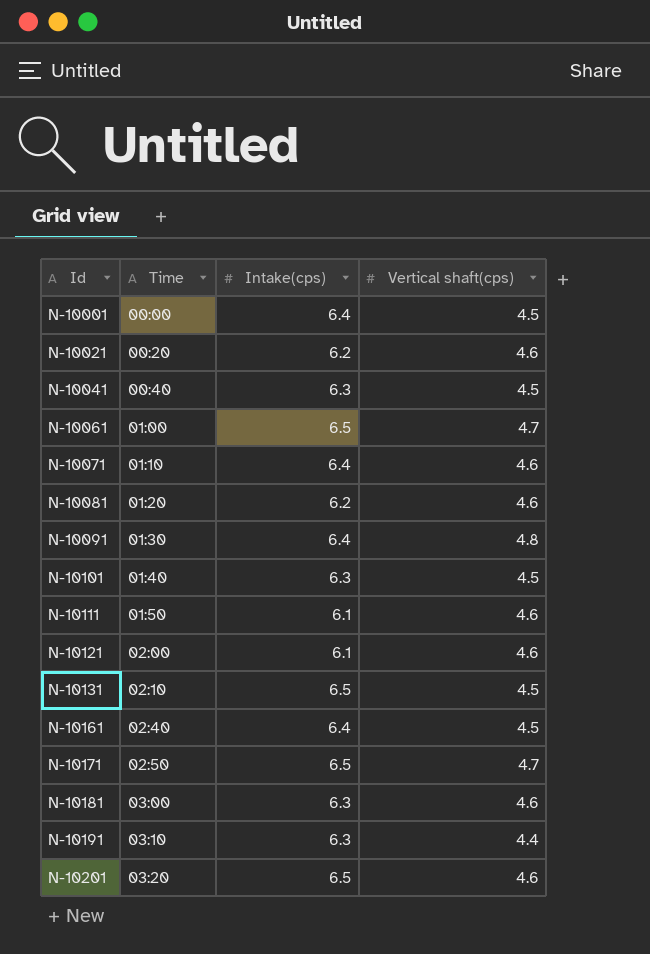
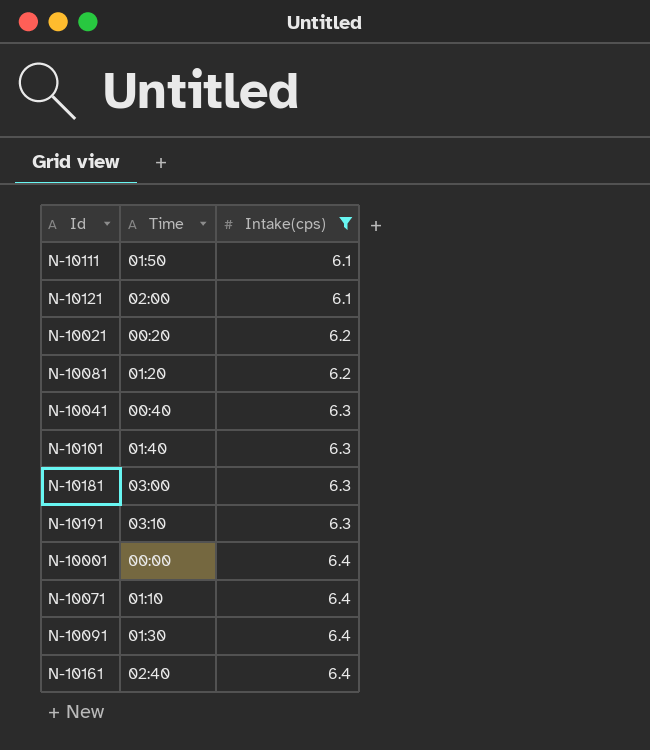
filter: none -> Intake(cps) != 6.5
row order: Id ascending -> Intake(cps) ascending
column Vertical shaft(cps) | position: 4 -> none

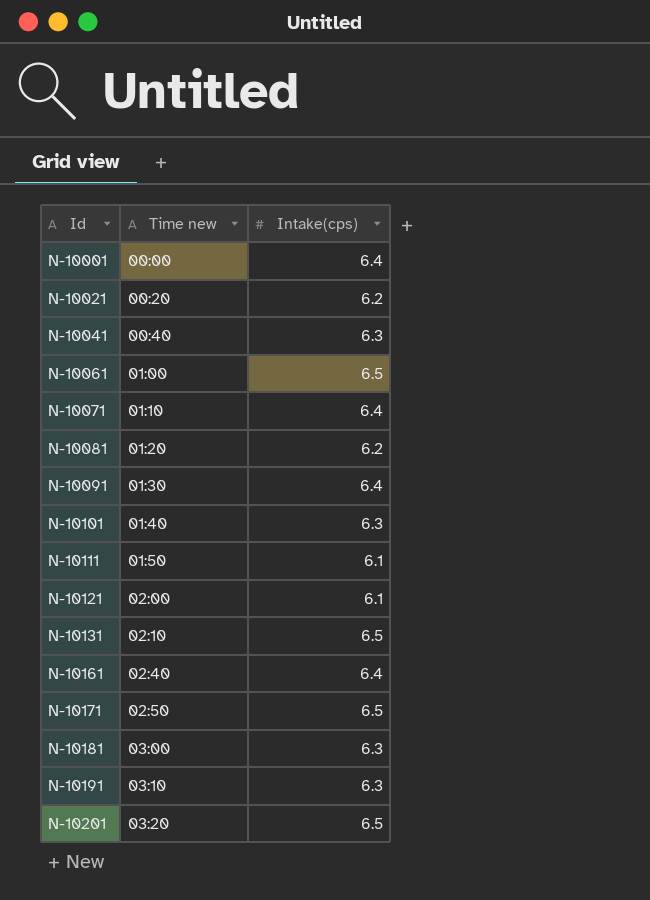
filter: Intake(cps) != 6.5 -> none
row order: Intake(cps) ascending -> Id ascending
column name: Time -> Time new

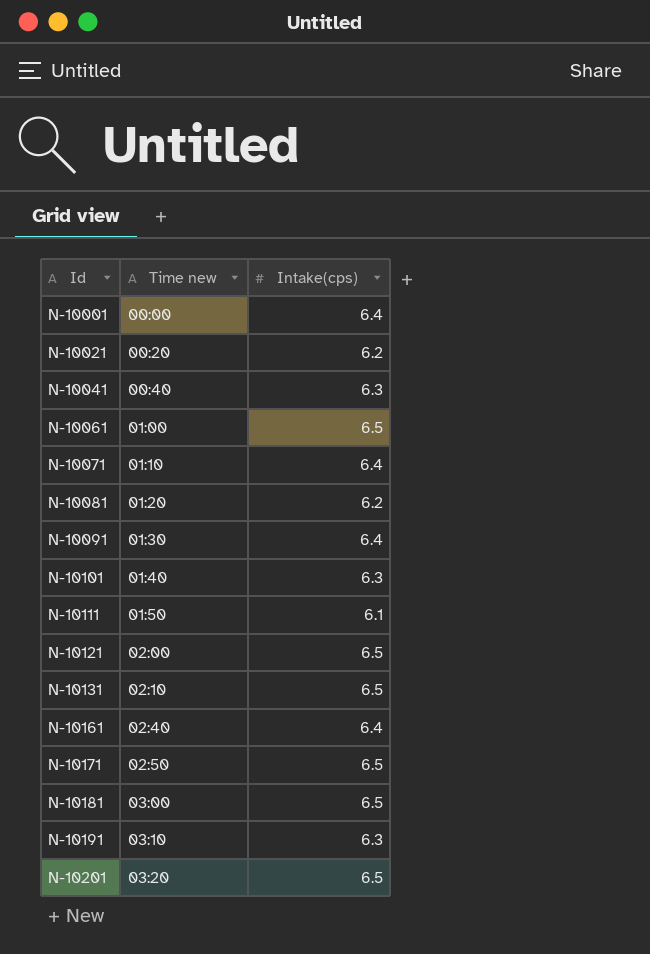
N-10121 | Intake(cps): 6.1 -> 6.5
N-10181 | Intake(cps): 6.3 -> 6.5

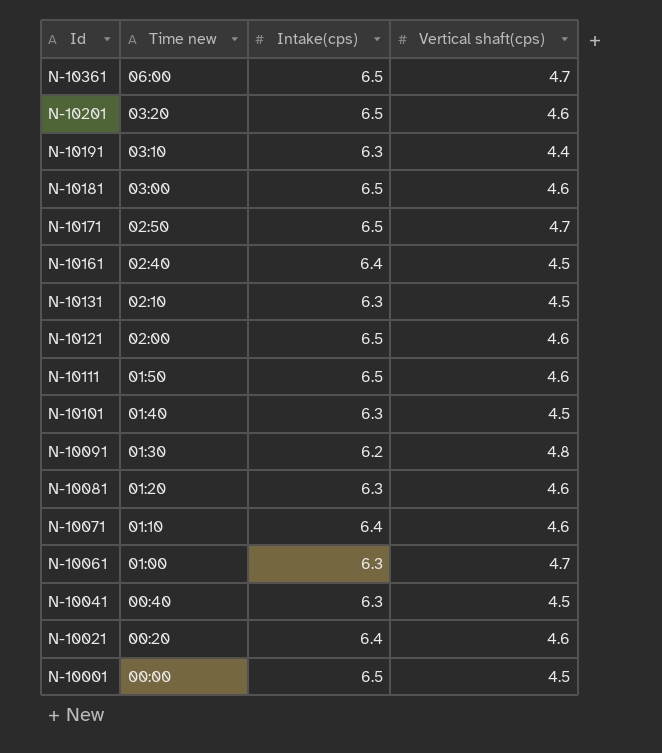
row order: Id ascending -> Id descending
column Vertical shaft(cps) | position: none -> 4
row N-10361: none -> 06:00 | 6.5 | 4.7
N-10131 | Intake(cps): 6.5 -> 6.3
N-10111 | Intake(cps): 6.1 -> 6.5
N-10091 | Intake(cps): 6.4 -> 6.2
N-10081 | Intake(cps): 6.2 -> 6.3
N-10061 | Intake(cps): 6.5 -> 6.3
N-10021 | Intake(cps): 6.2 -> 6.4
N-10001 | Intake(cps): 6.4 -> 6.5

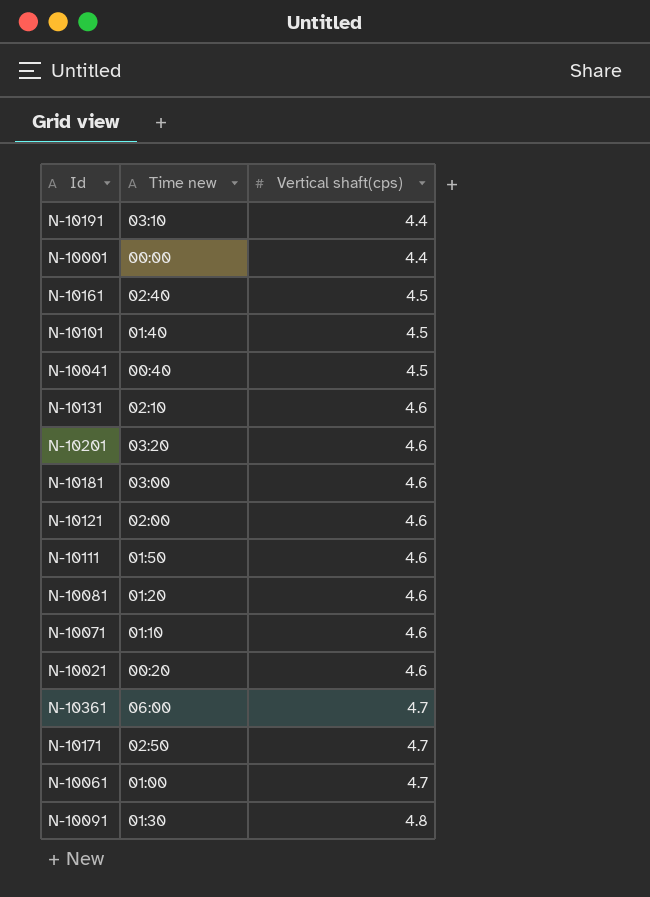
row order: Id descending -> Vertical shaft(cps) ascending
column Intake(cps) | position: 3 -> none
N-10001 | Vertical shaft(cps): 4.5 -> 4.4
N-10131 | Vertical shaft(cps): 4.5 -> 4.6

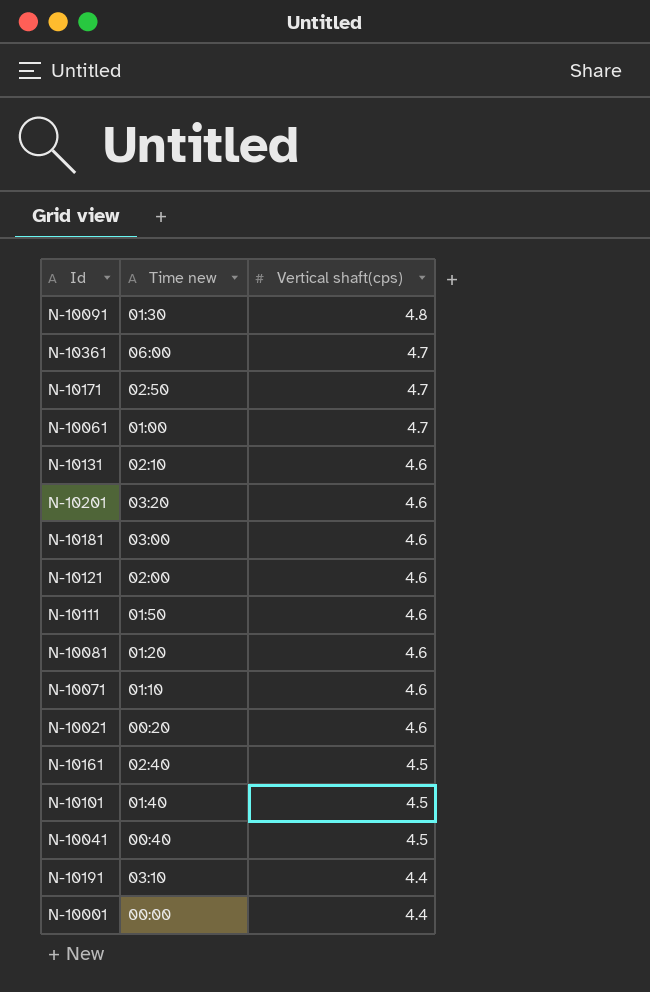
row order: Vertical shaft(cps) ascending -> Vertical shaft(cps) descending

